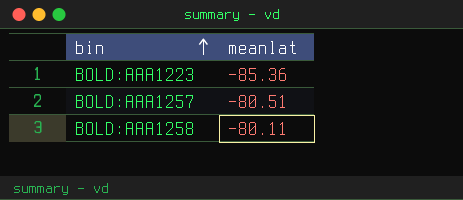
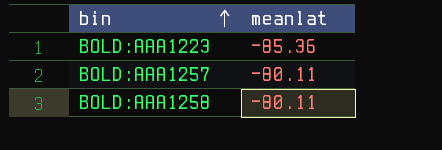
BOLD:AAA1257 | meanlat: -80.51 -> -80.11

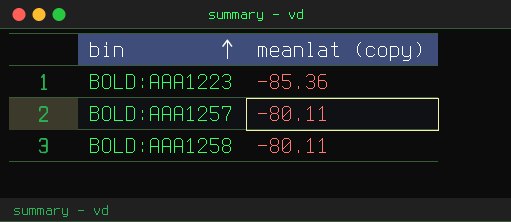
column name: meanlat -> meanlat (copy)

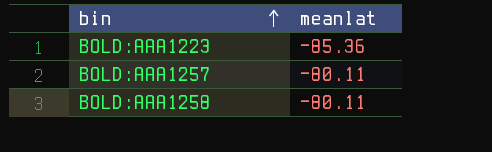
column name: meanlat (copy) -> meanlat

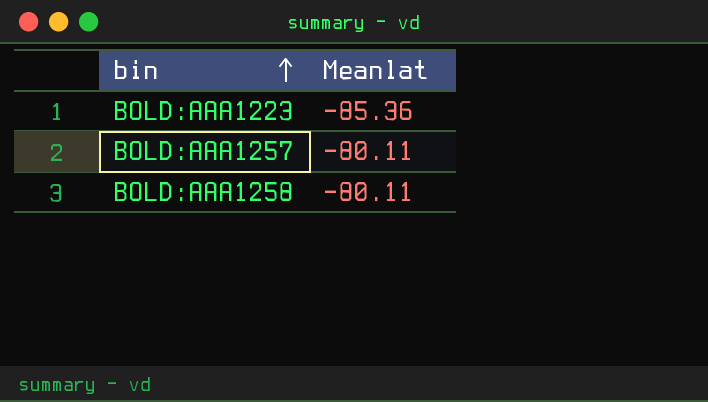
column name: meanlat -> Meanlat

